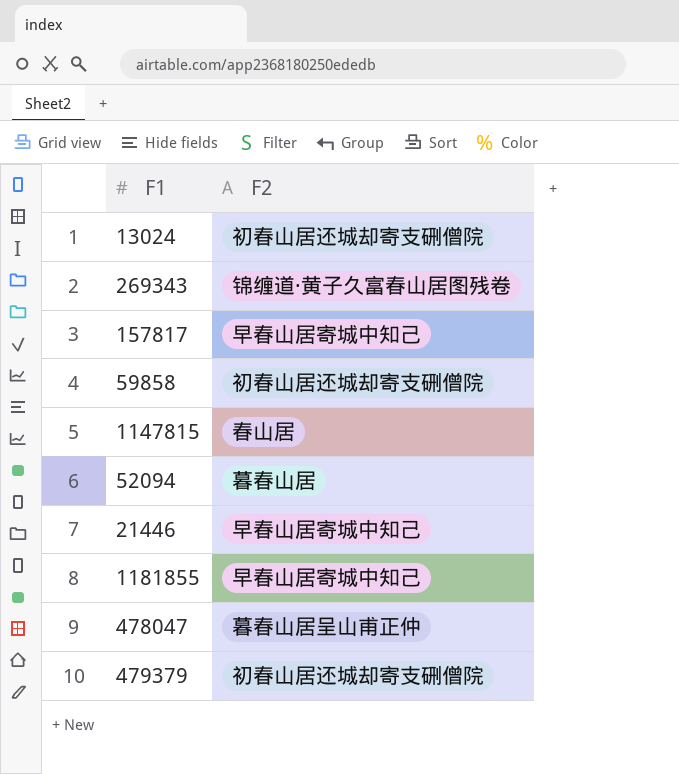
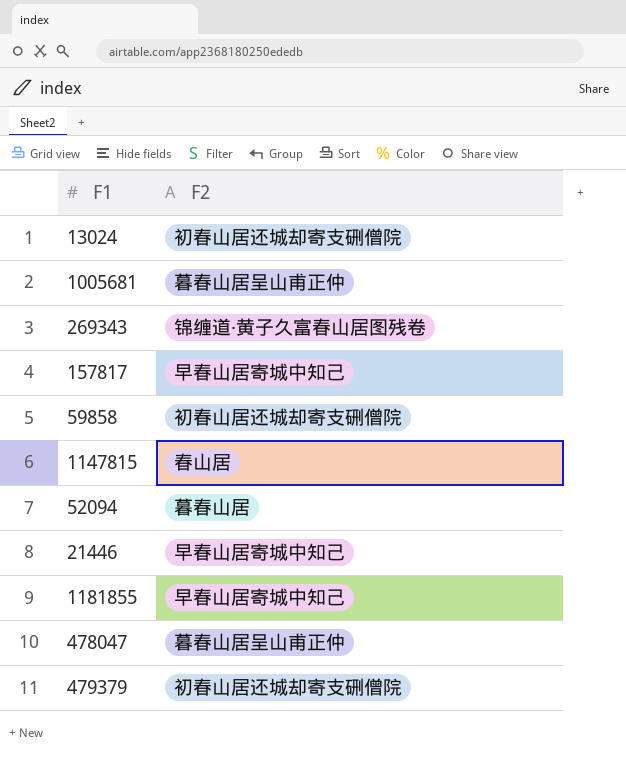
row 1005681: none -> 暮春山居呈山甫正仲

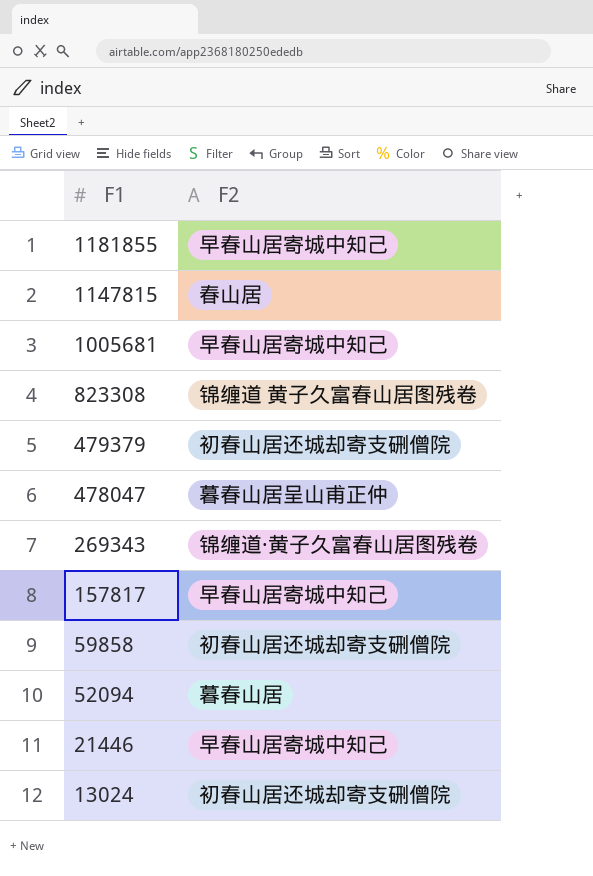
row order: none -> F1 descending
1005681 | F2: 暮春山居呈山甫正仲 -> 早春山居寄城中知己
row 823308: none -> 锦缠道 黄子久富春山居图残卷

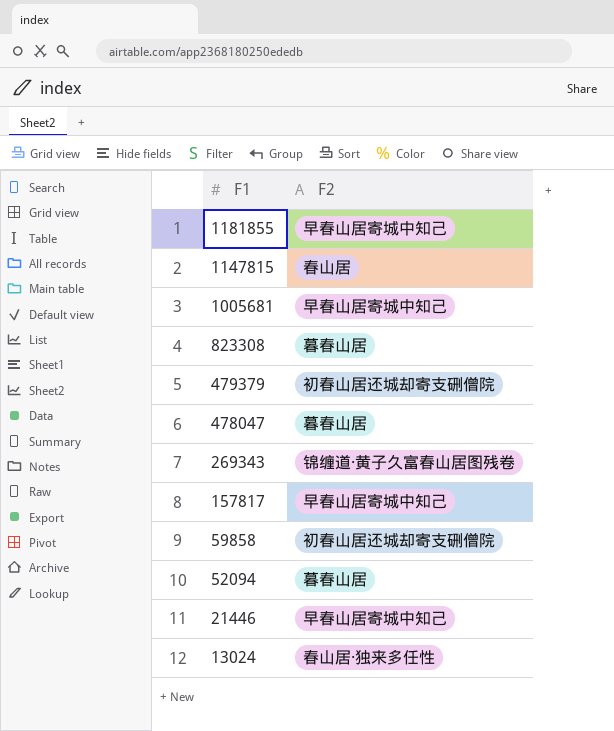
823308 | F2: 锦缠道 黄子久富春山居图残卷 -> 暮春山居
478047 | F2: 暮春山居呈山甫正仲 -> 暮春山居
13024 | F2: 初春山居还城却寄支硎僧院 -> 春山居·独来多任性

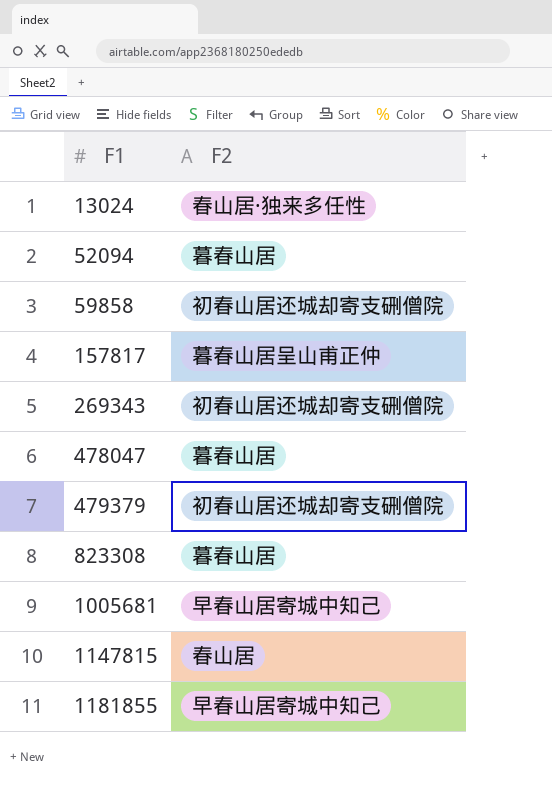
row order: F1 descending -> F1 ascending
row 21446: 早春山居寄城中知己 -> none
157817 | F2: 早春山居寄城中知己 -> 暮春山居呈山甫正仲
269343 | F2: 锦缠道·黄子久富春山居图残卷 -> 初春山居还城却寄支硎僧院

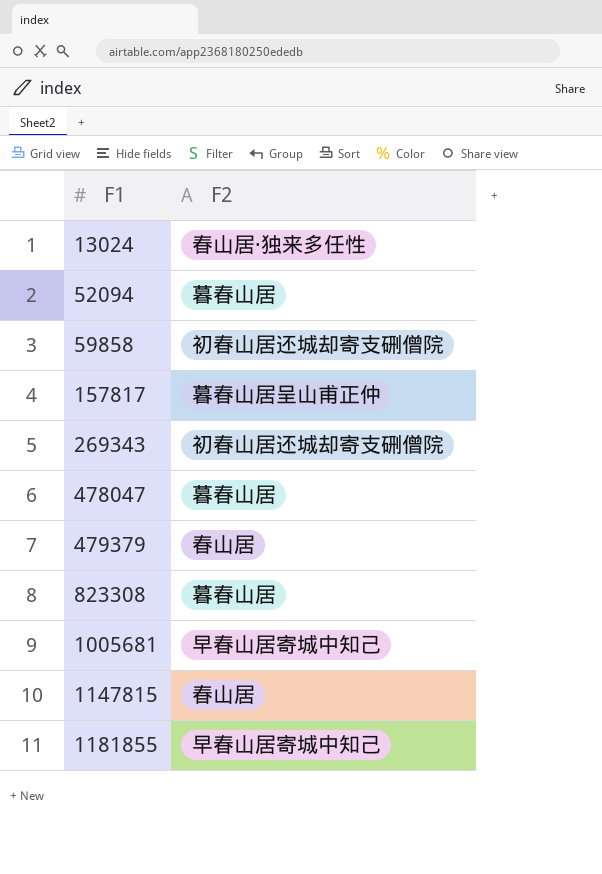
479379 | F2: 初春山居还城却寄支硎僧院 -> 春山居

